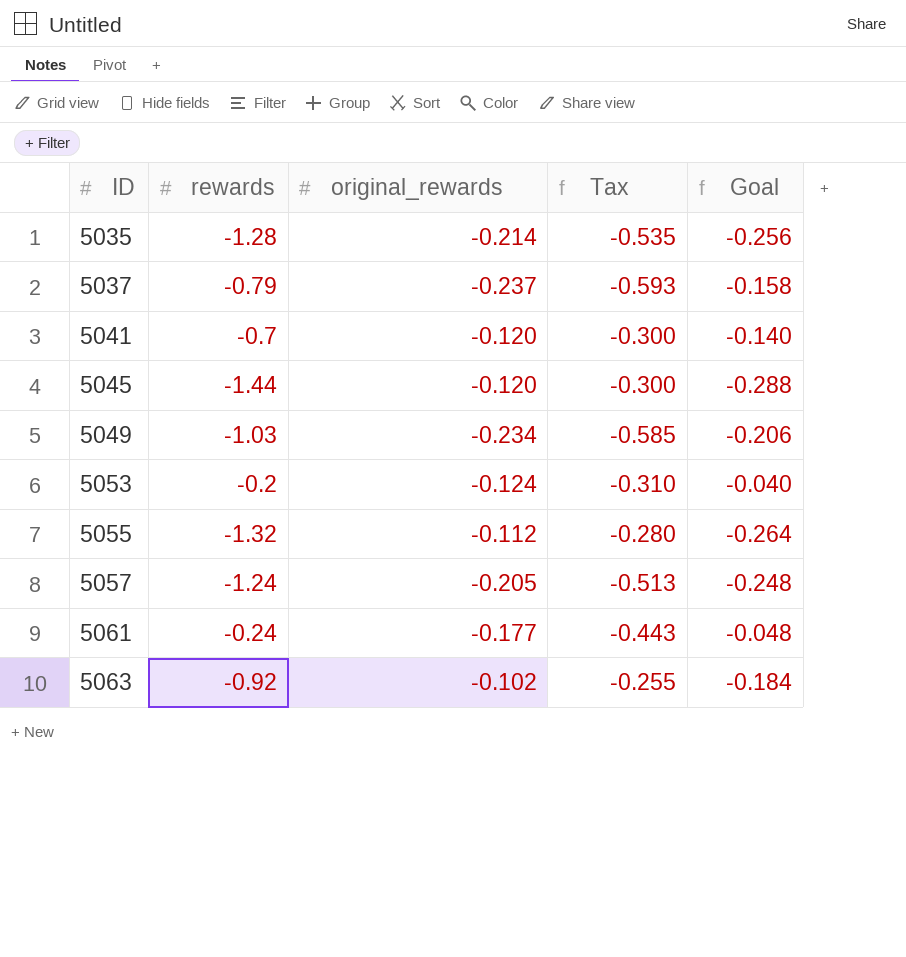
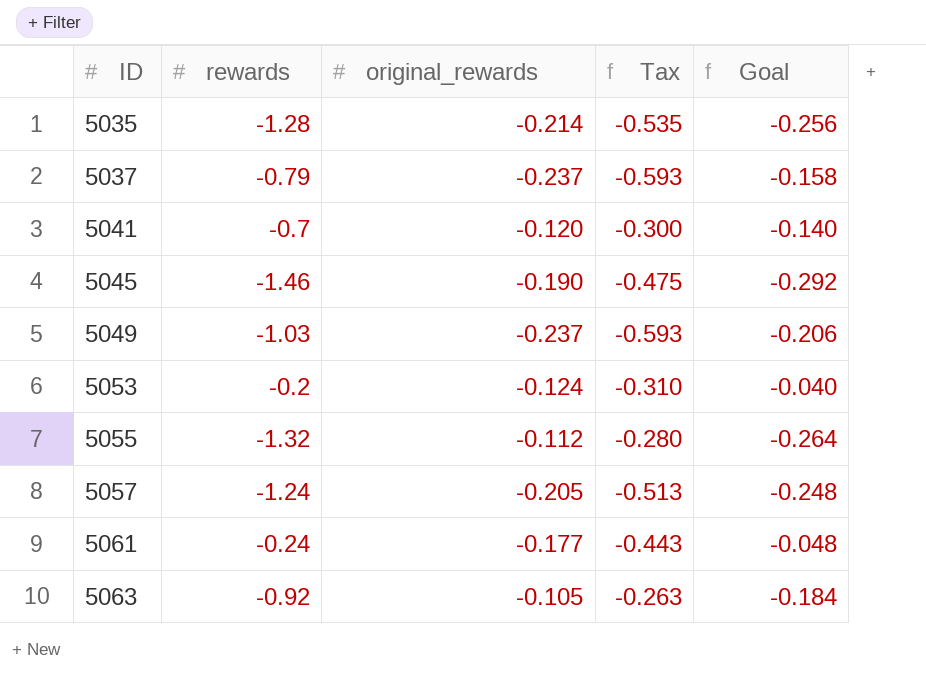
5045 | rewards: -1.44 -> -1.46
5045 | original_rewards: -0.120 -> -0.190
5045 | Tax: -0.300 -> -0.475
5045 | Goal: -0.288 -> -0.292
5049 | original_rewards: -0.234 -> -0.237
5049 | Tax: -0.585 -> -0.593
5063 | original_rewards: -0.102 -> -0.105
5063 | Tax: -0.255 -> -0.263

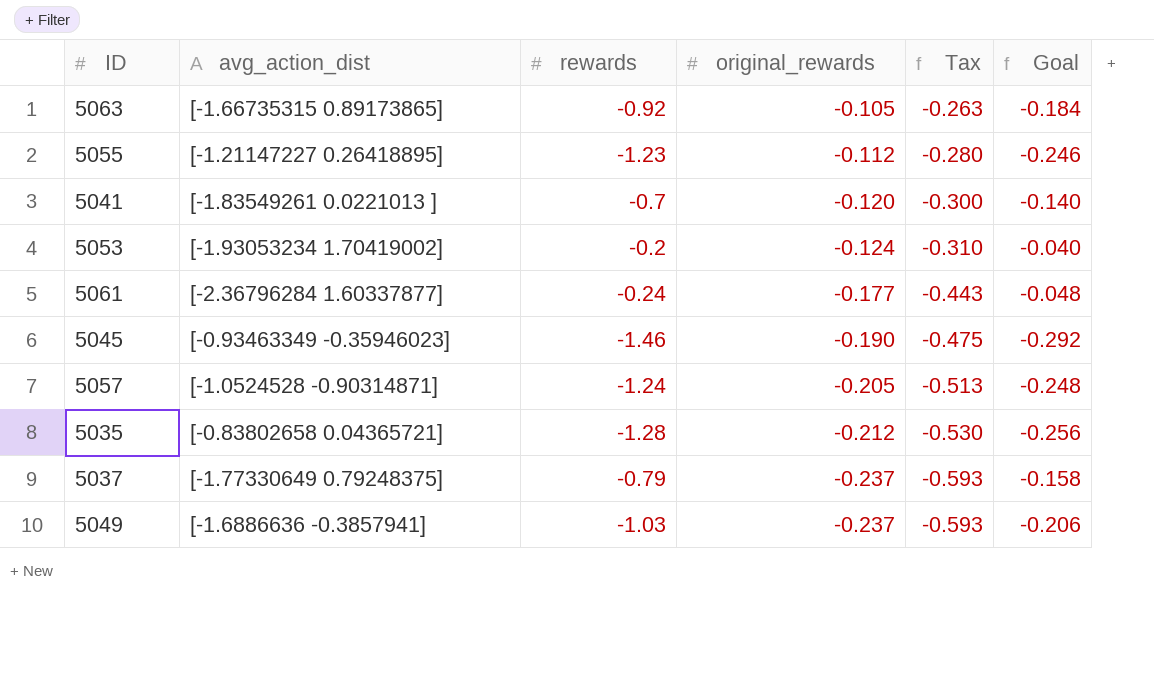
row order: ID ascending -> original_rewards descending
column avg_action_dist | position: none -> 2
5055 | rewards: -1.32 -> -1.23
5055 | Goal: -0.264 -> -0.246
5035 | original_rewards: -0.214 -> -0.212
5035 | Tax: -0.535 -> -0.530

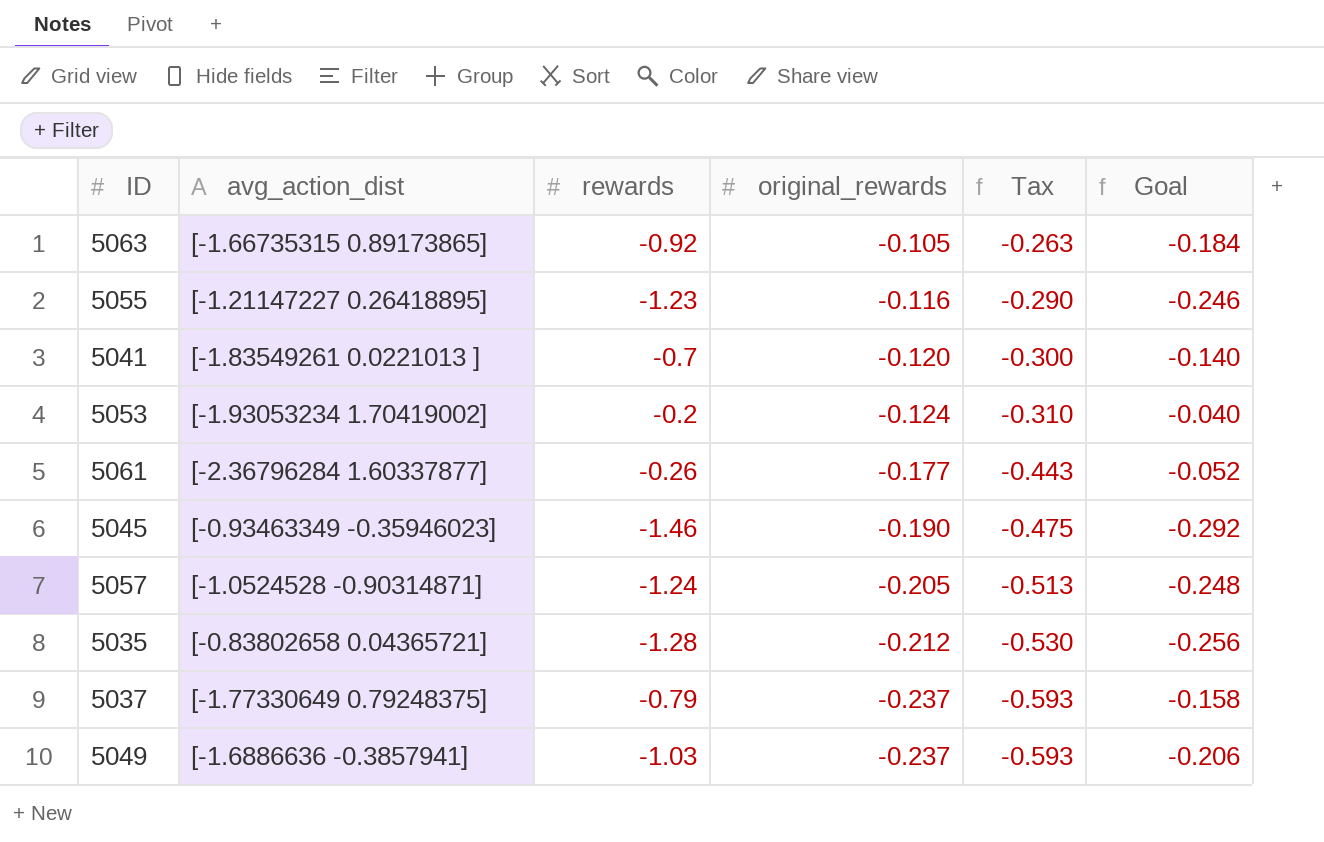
5055 | original_rewards: -0.112 -> -0.116
5055 | Tax: -0.280 -> -0.290
5061 | rewards: -0.24 -> -0.26
5061 | Goal: -0.048 -> -0.052

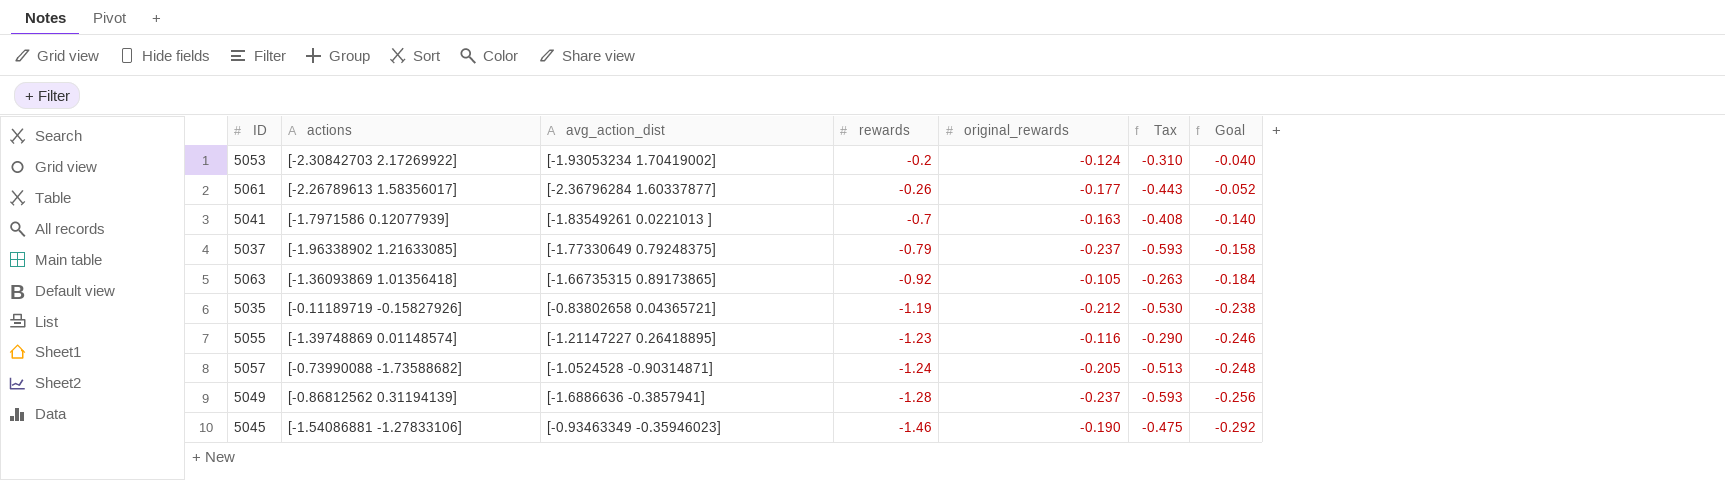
row order: original_rewards descending -> rewards descending
column actions | position: none -> 2
5041 | original_rewards: -0.120 -> -0.163
5041 | Tax: -0.300 -> -0.408
5035 | rewards: -1.28 -> -1.19
5035 | Goal: -0.256 -> -0.238
5049 | rewards: -1.03 -> -1.28
5049 | Goal: -0.206 -> -0.256

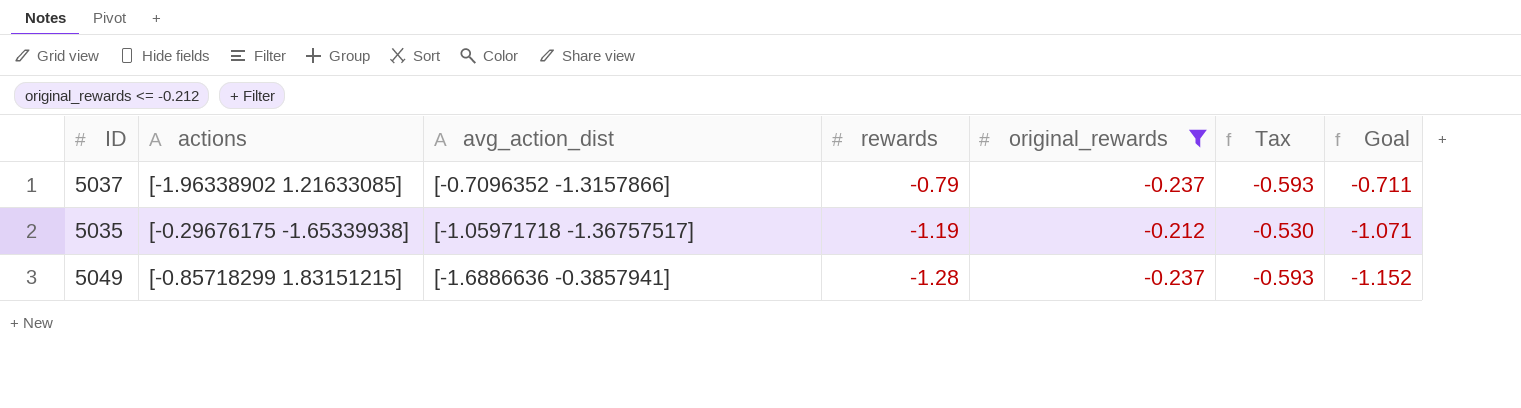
filter: none -> original_rewards <= -0.212
column Goal | formula: [rewards] * 0.2 -> [rewards] * 0.9
5037 | avg_action_dist: [-1.77330649 0.79248375] -> [-0.7096352 -1.3157866]
5035 | actions: [-0.11189719 -0.15827926] -> [-0.29676175 -1.65339938]
5035 | avg_action_dist: [-0.83802658 0.04365721] -> [-1.05971718 -1.36757517]
5049 | actions: [-0.86812562 0.31194139] -> [-0.85718299 1.83151215]

